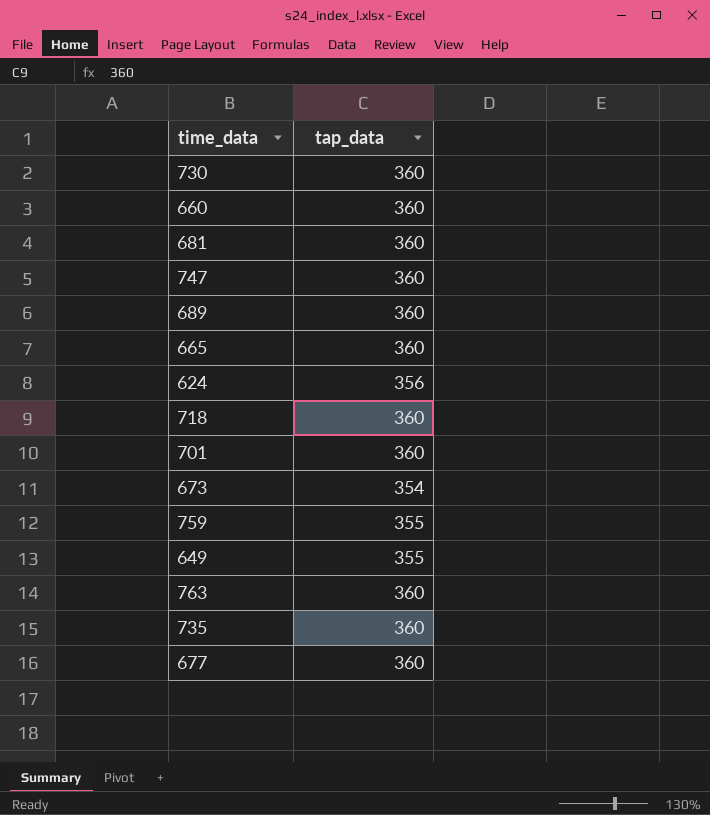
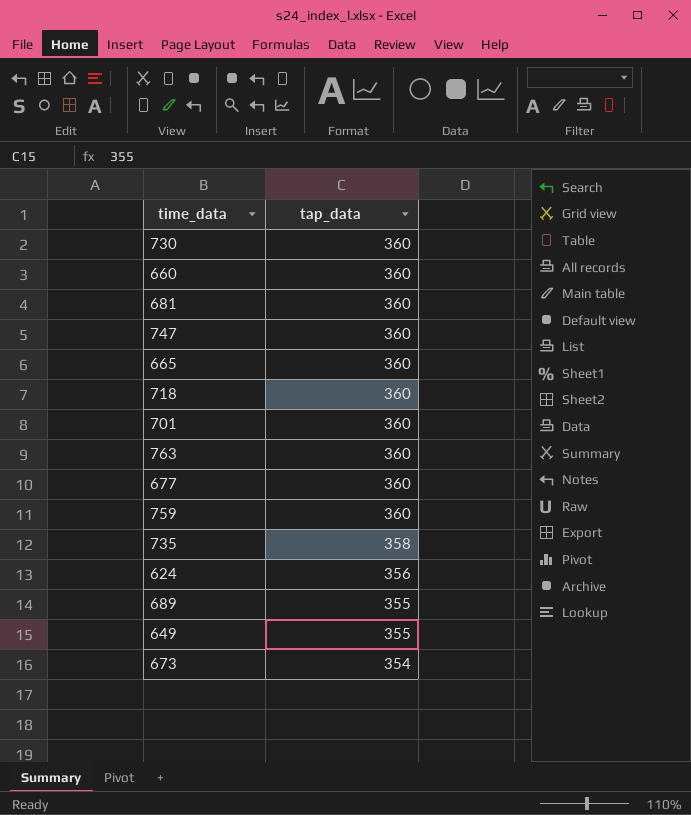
row order: none -> tap_data descending
759 | tap_data: 355 -> 360
735 | tap_data: 360 -> 358
689 | tap_data: 360 -> 355

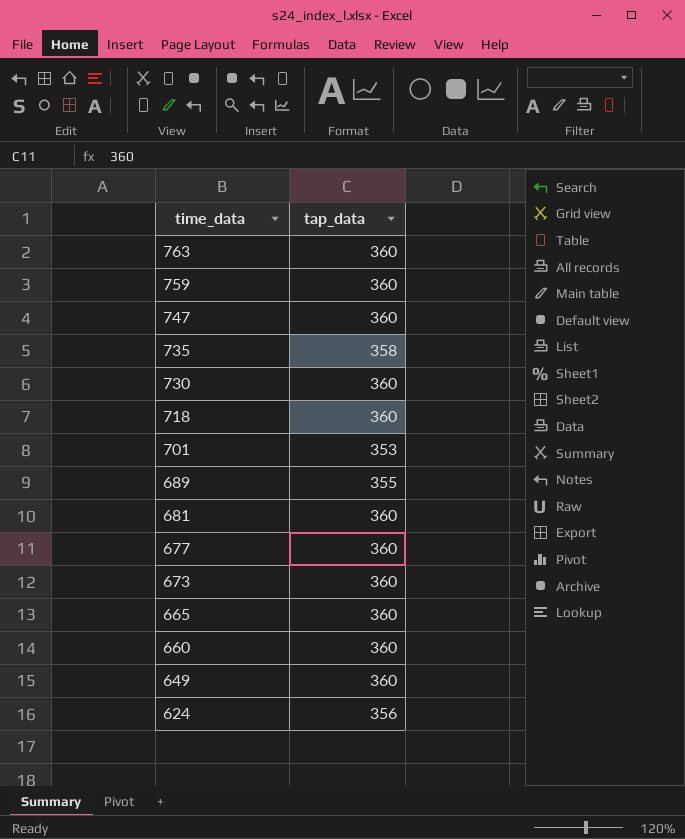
row order: tap_data descending -> time_data descending
701 | tap_data: 360 -> 353
673 | tap_data: 354 -> 360
649 | tap_data: 355 -> 360

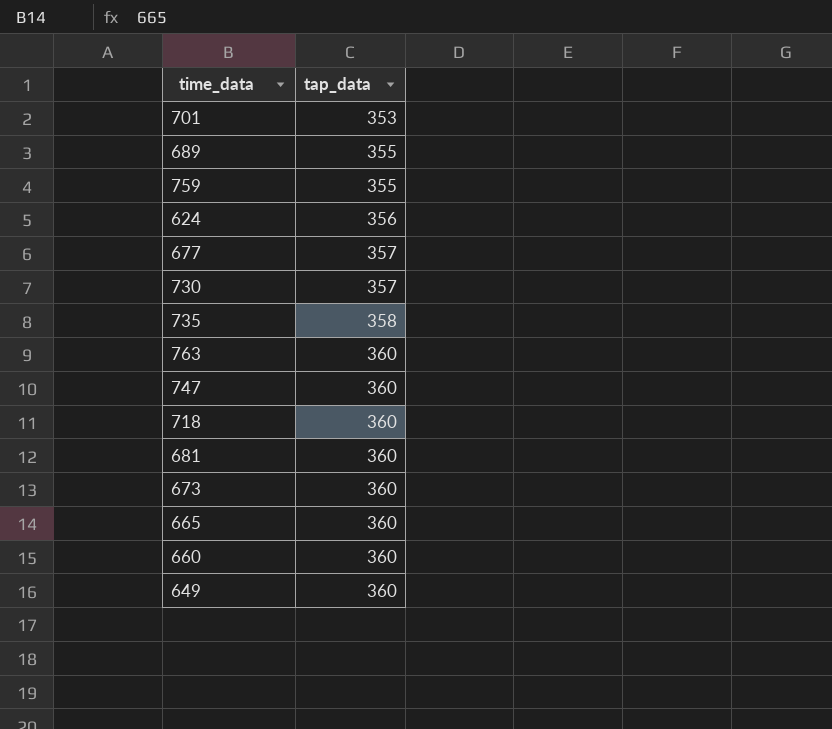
row order: time_data descending -> tap_data ascending
759 | tap_data: 360 -> 355
677 | tap_data: 360 -> 357
730 | tap_data: 360 -> 357

